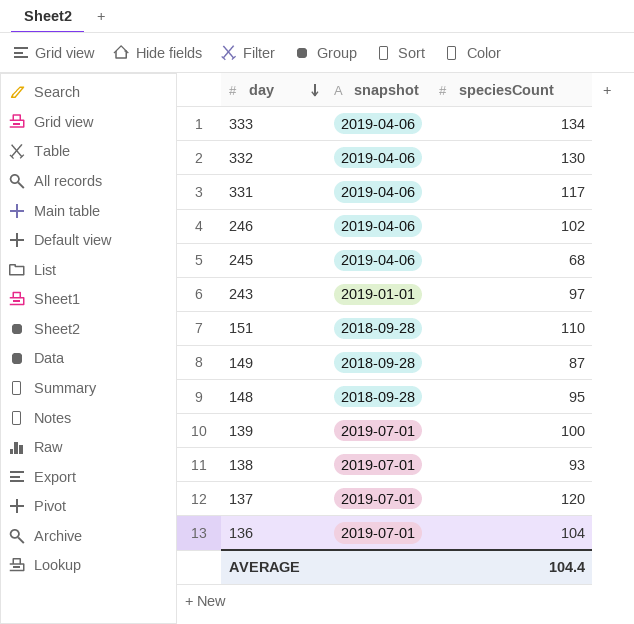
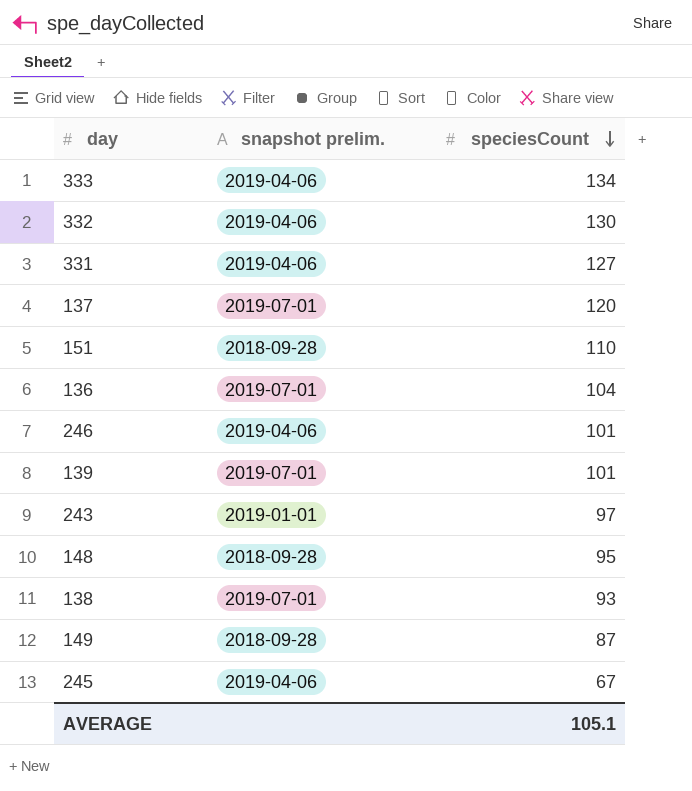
row order: day descending -> speciesCount descending
column name: snapshot -> snapshot prelim.
331 | speciesCount: 117 -> 127
246 | speciesCount: 102 -> 101
139 | speciesCount: 100 -> 101
245 | speciesCount: 68 -> 67
AVERAGE | speciesCount: 104.4 -> 105.1

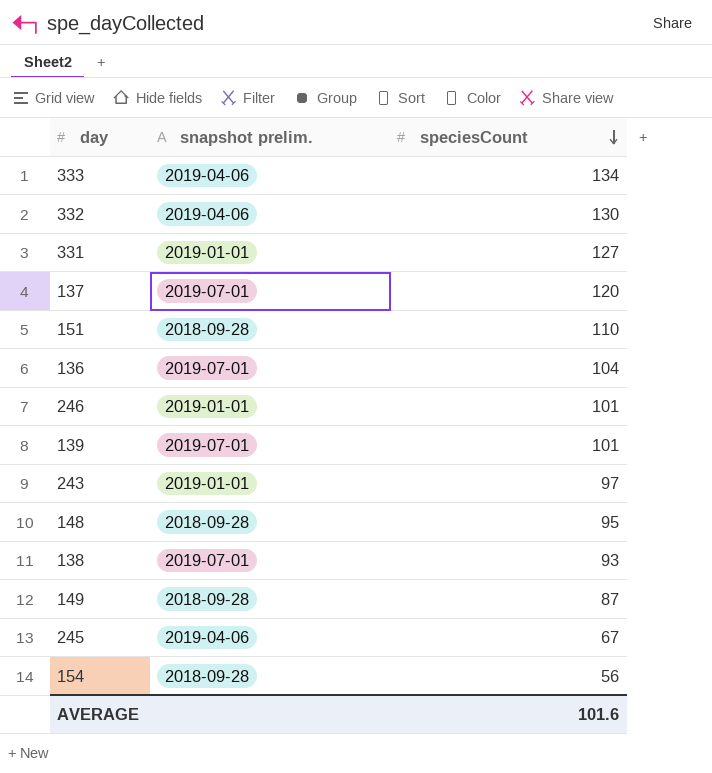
331 | snapshot prelim.: 2019-04-06 -> 2019-01-01
246 | snapshot prelim.: 2019-04-06 -> 2019-01-01
row 154: none -> 2018-09-28 | 56
AVERAGE | speciesCount: 105.1 -> 101.6

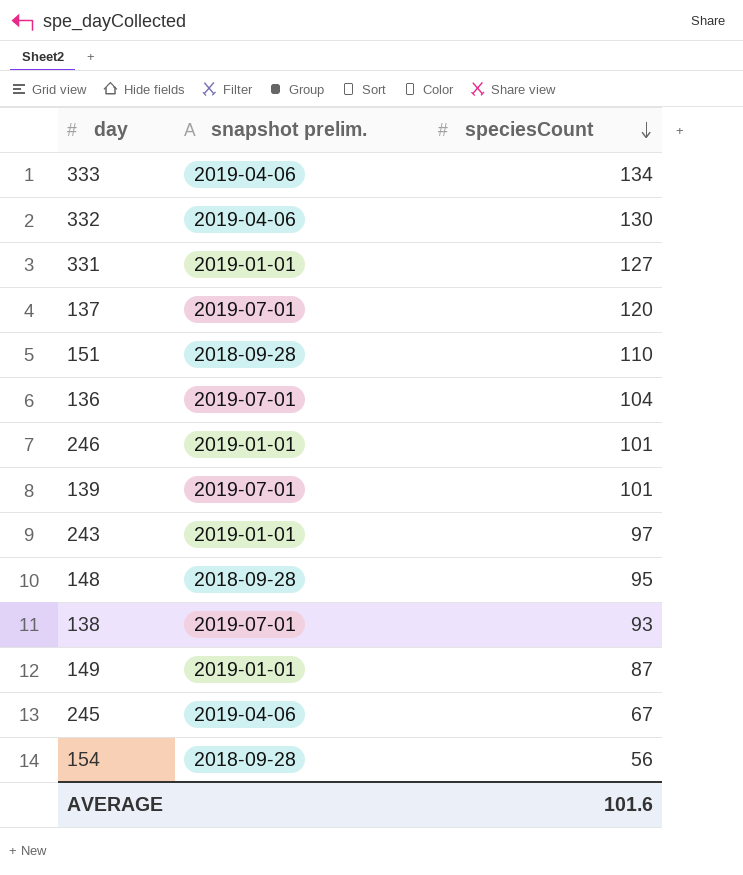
149 | snapshot prelim.: 2018-09-28 -> 2019-01-01

